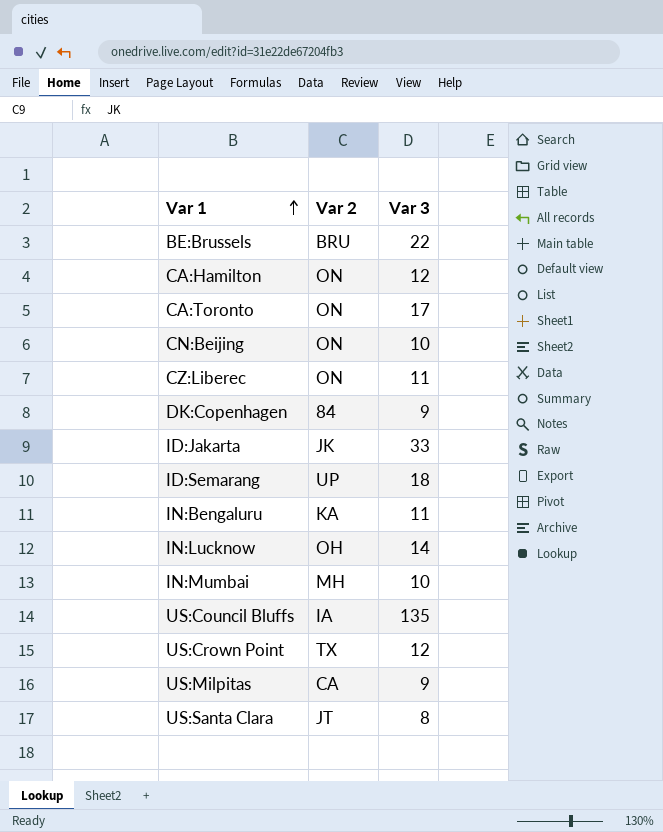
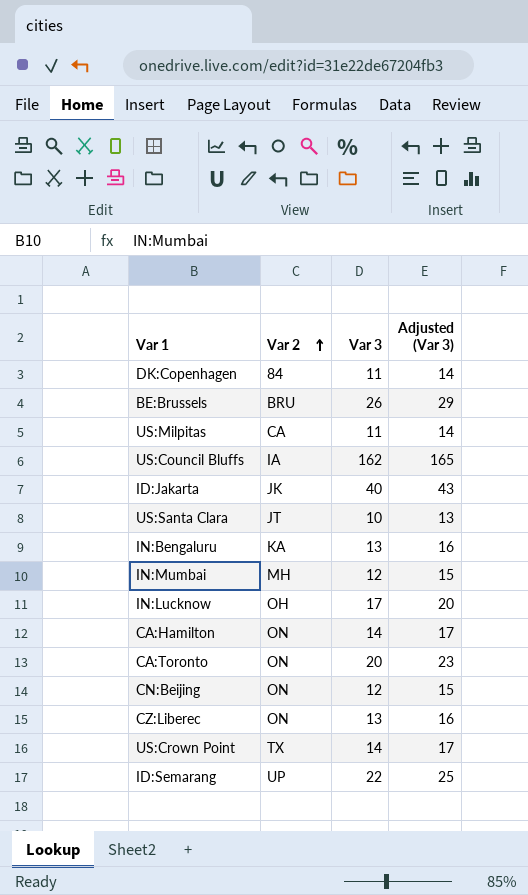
row order: Var 1 ascending -> Var 2 ascending
column Adjusted (Var 3) | formula: none -> [Var 3] + 3
DK:Copenhagen | Var 3: 9 -> 11
BE:Brussels | Var 3: 22 -> 26
US:Milpitas | Var 3: 9 -> 11
US:Council Bluffs | Var 3: 135 -> 162
ID:Jakarta | Var 3: 33 -> 40
US:Santa Clara | Var 3: 8 -> 10
IN:Bengaluru | Var 3: 11 -> 13
IN:Mumbai | Var 3: 10 -> 12
IN:Lucknow | Var 3: 14 -> 17
CA:Hamilton | Var 3: 12 -> 14
CA:Toronto | Var 3: 17 -> 20
CN:Beijing | Var 3: 10 -> 12
CZ:Liberec | Var 3: 11 -> 13
US:Crown Point | Var 3: 12 -> 14
ID:Semarang | Var 3: 18 -> 22

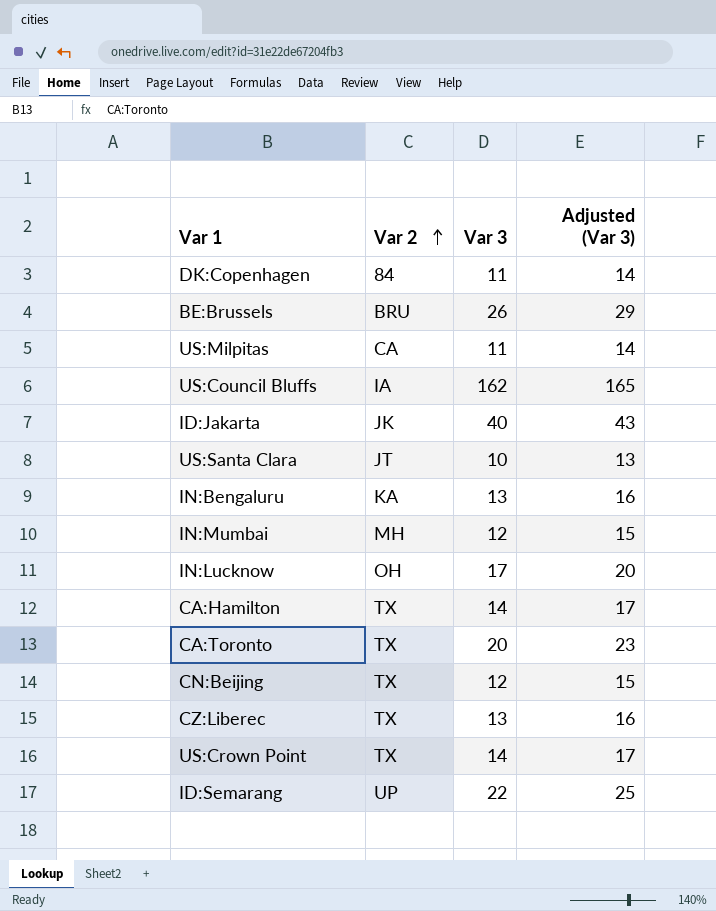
CA:Hamilton | Var 2: ON -> TX
CA:Toronto | Var 2: ON -> TX
CN:Beijing | Var 2: ON -> TX
CZ:Liberec | Var 2: ON -> TX

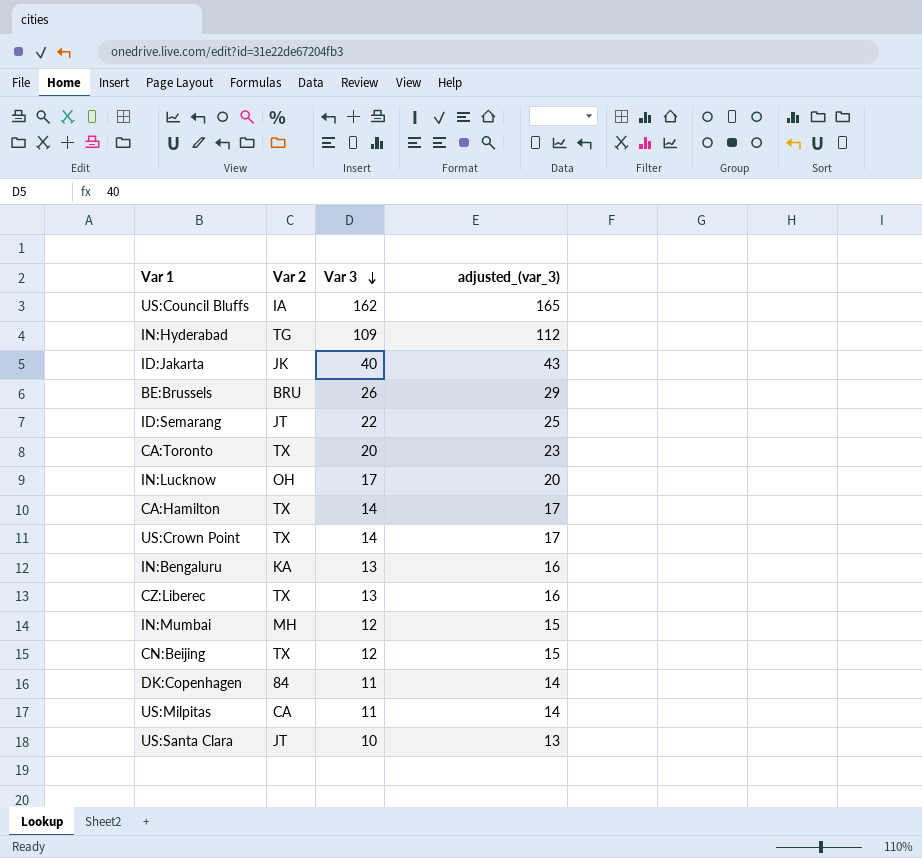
row order: Var 2 ascending -> Var 3 descending
column name: Adjusted (Var 3) -> adjusted_(var_3)
row IN:Hyderabad: none -> TG | 109 | 112
ID:Semarang | Var 2: UP -> JT

